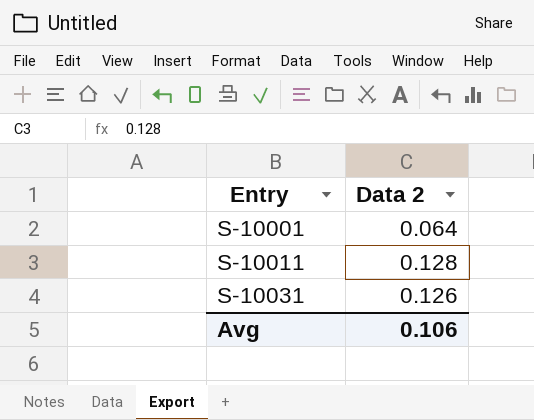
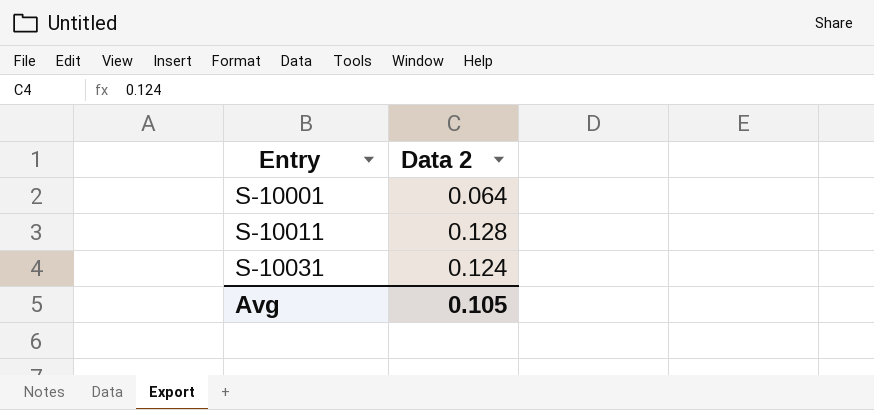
S-10031 | Data 2: 0.126 -> 0.124
Avg | Data 2: 0.106 -> 0.105

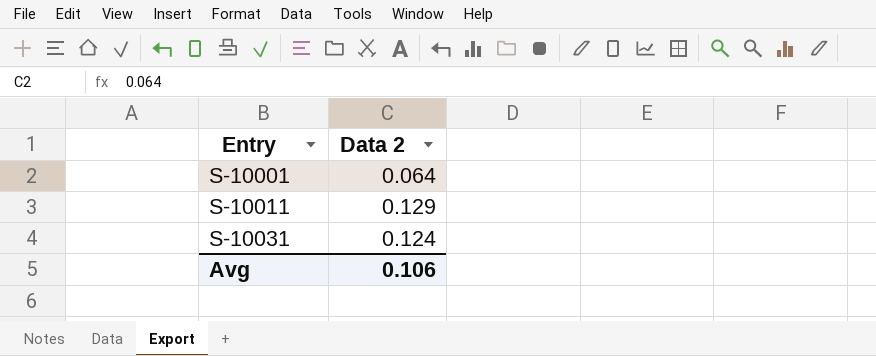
S-10011 | Data 2: 0.128 -> 0.129
Avg | Data 2: 0.105 -> 0.106

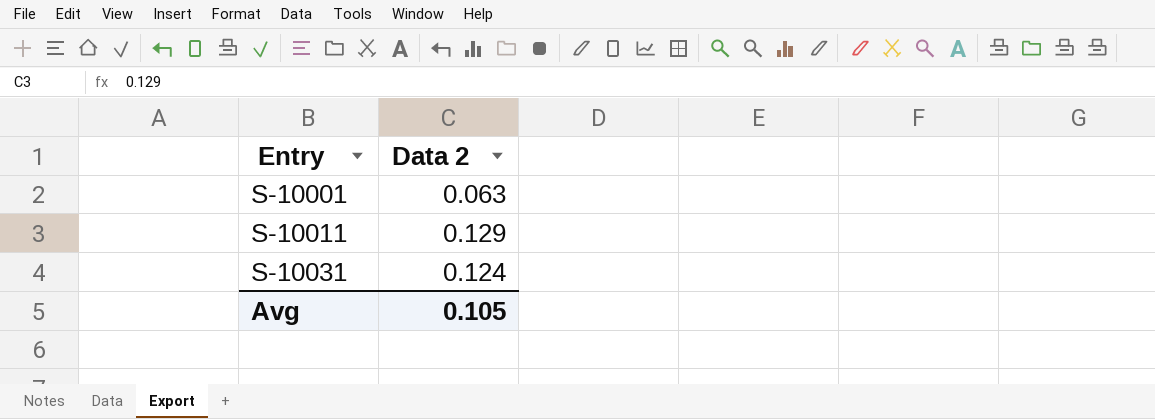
S-10001 | Data 2: 0.064 -> 0.063
Avg | Data 2: 0.106 -> 0.105

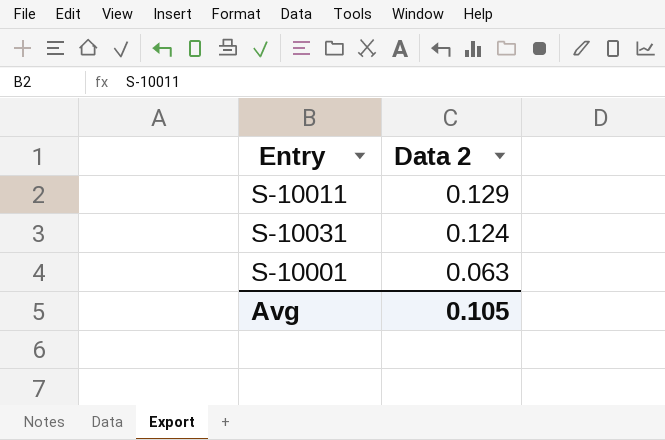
row order: Entry ascending -> Data 2 descending

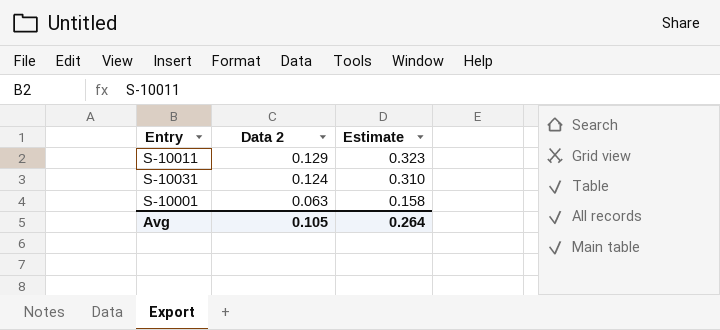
column Estimate | formula: none -> [Data 2] * 2.5

